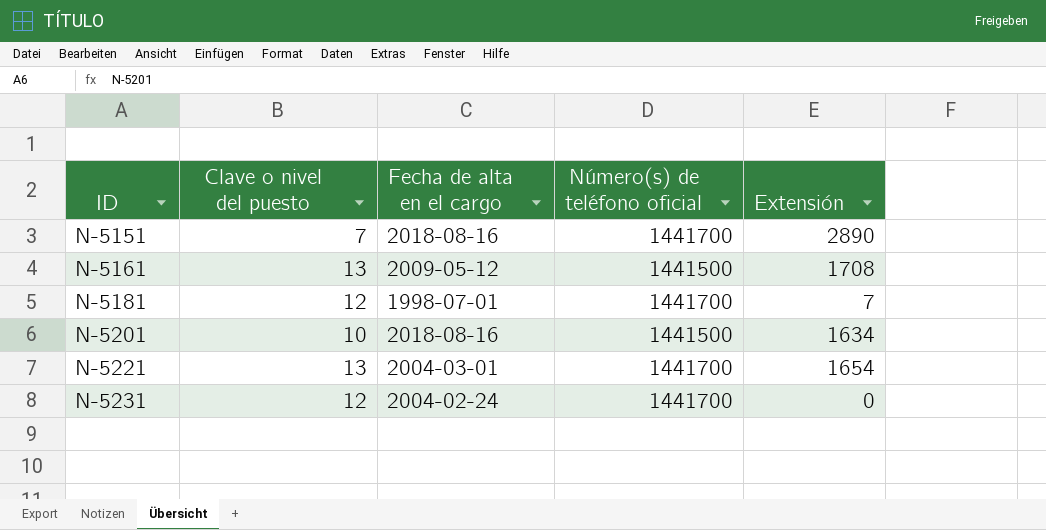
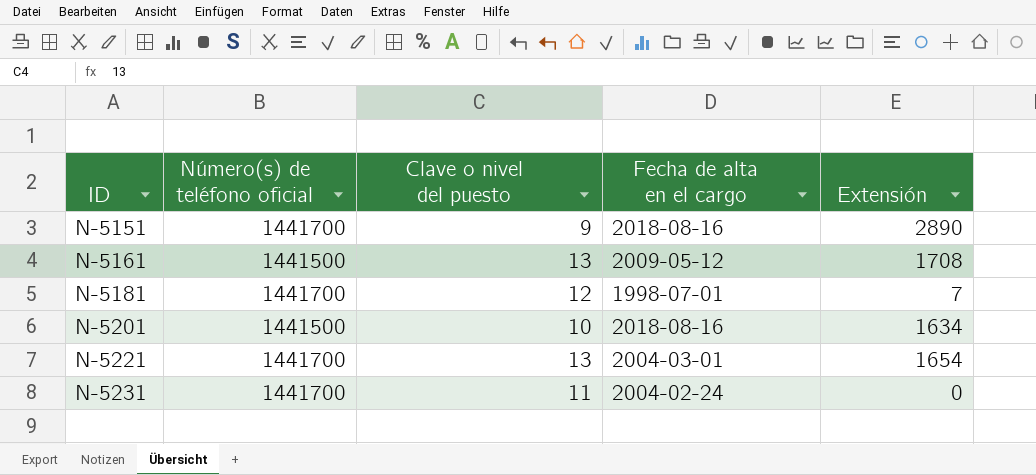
column Número(s) de teléfono oficial | position: 4 -> 2
N-5151 | Clave o nivel del puesto: 7 -> 9
N-5231 | Clave o nivel del puesto: 12 -> 11

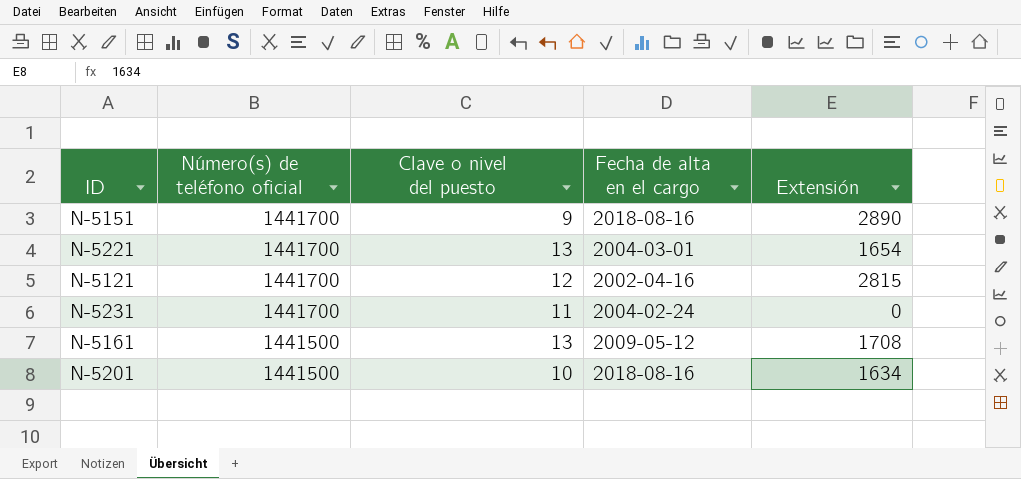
row order: ID ascending -> Número(s) de teléfono oficial descending
row N-5181: 1441700 | 12 | 1998-07-01 | 7 -> none
row N-5121: none -> 1441700 | 12 | 2002-04-16 | 2815

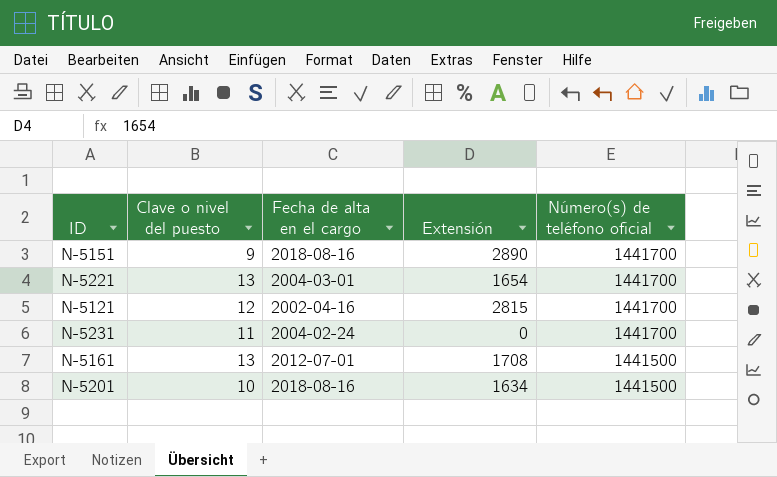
column Número(s) de teléfono oficial | position: 2 -> 5
N-5161 | Fecha de alta en el cargo: 2009-05-12 -> 2012-07-01

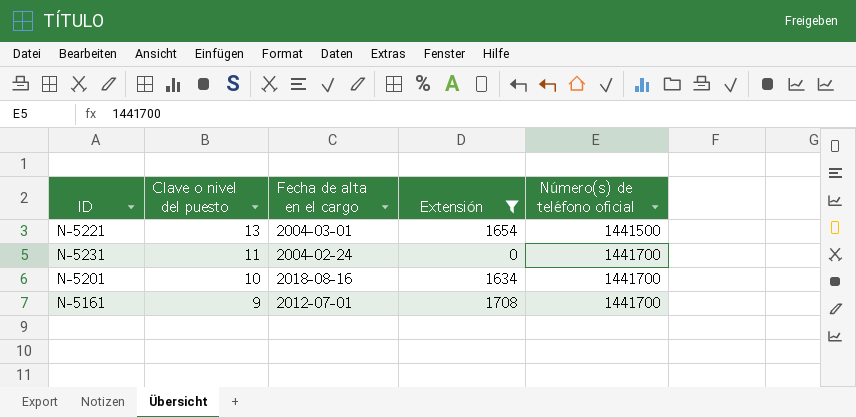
filter: none -> Extensión <= 1708
row order: Número(s) de teléfono oficial descending -> Clave o nivel del puesto descending
N-5221 | Número(s) de teléfono oficial: 1441700 -> 1441500
N-5201 | Número(s) de teléfono oficial: 1441500 -> 1441700
N-5161 | Clave o nivel del puesto: 13 -> 9
N-5161 | Número(s) de teléfono oficial: 1441500 -> 1441700

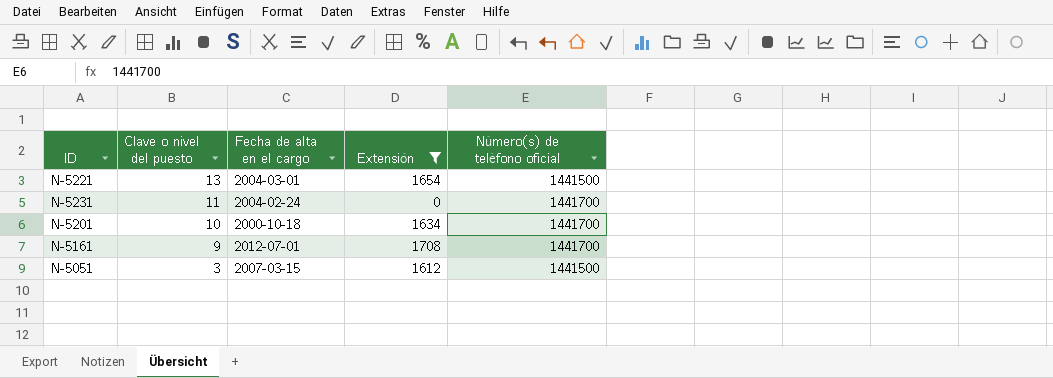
N-5201 | Fecha de alta en el cargo: 2018-08-16 -> 2000-10-18
row N-5051: none -> 3 | 2007-03-15 | 1612 | 1441500

